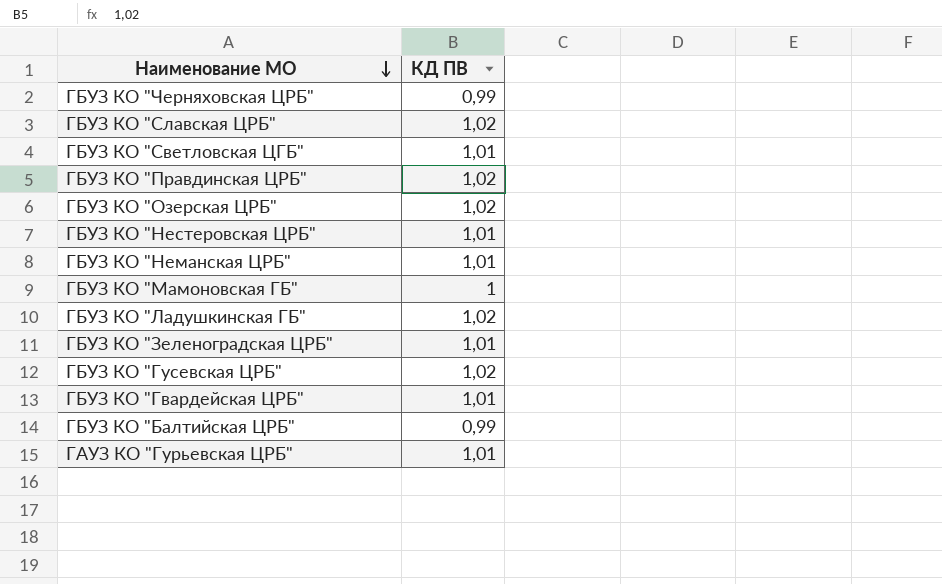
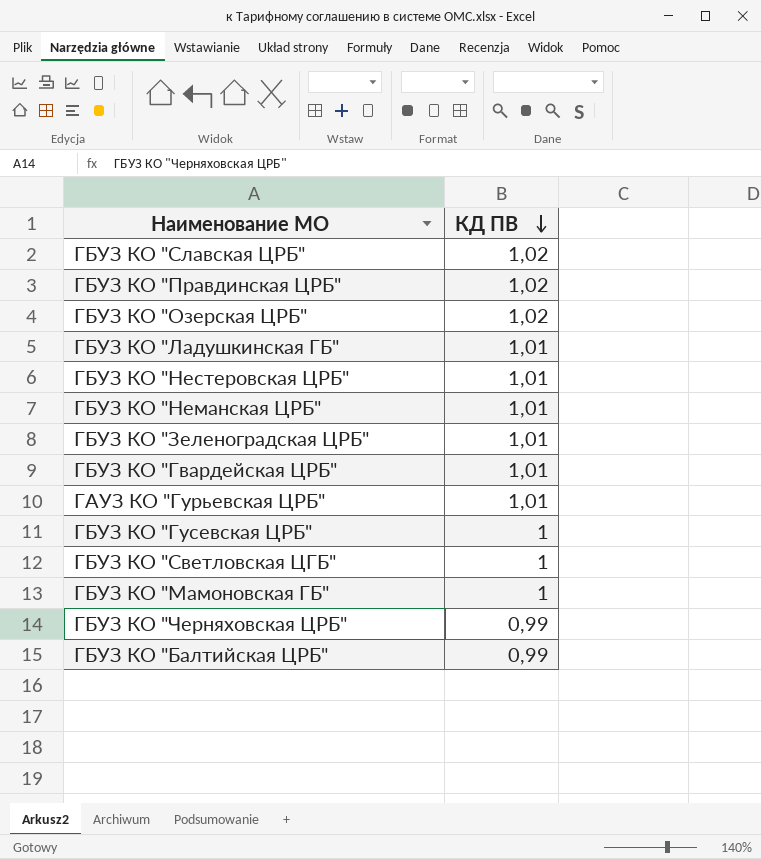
row order: Наименование МО descending -> КД ПВ descending
ГБУЗ КО "Ладушкинская ГБ" | КД ПВ: 1,02 -> 1,01
ГБУЗ КО "Гусевская ЦРБ" | КД ПВ: 1,02 -> 1
ГБУЗ КО "Светловская ЦГБ" | КД ПВ: 1,01 -> 1

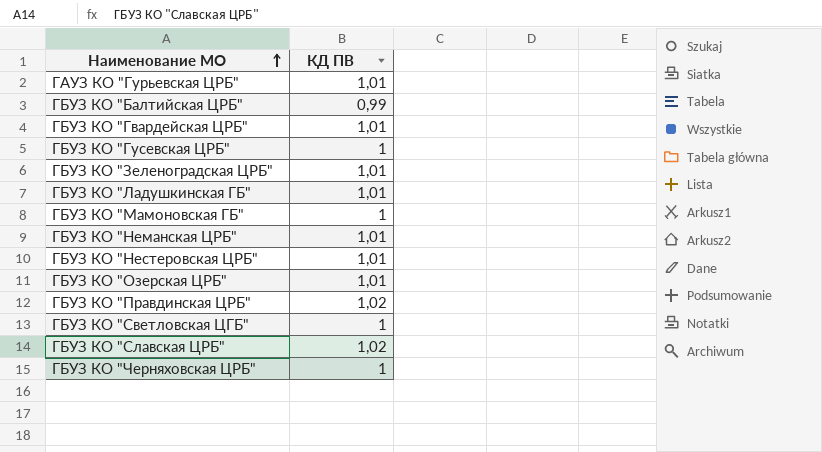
row order: КД ПВ descending -> Наименование МО ascending
ГБУЗ КО "Озерская ЦРБ" | КД ПВ: 1,02 -> 1,01
ГБУЗ КО "Черняховская ЦРБ" | КД ПВ: 0,99 -> 1

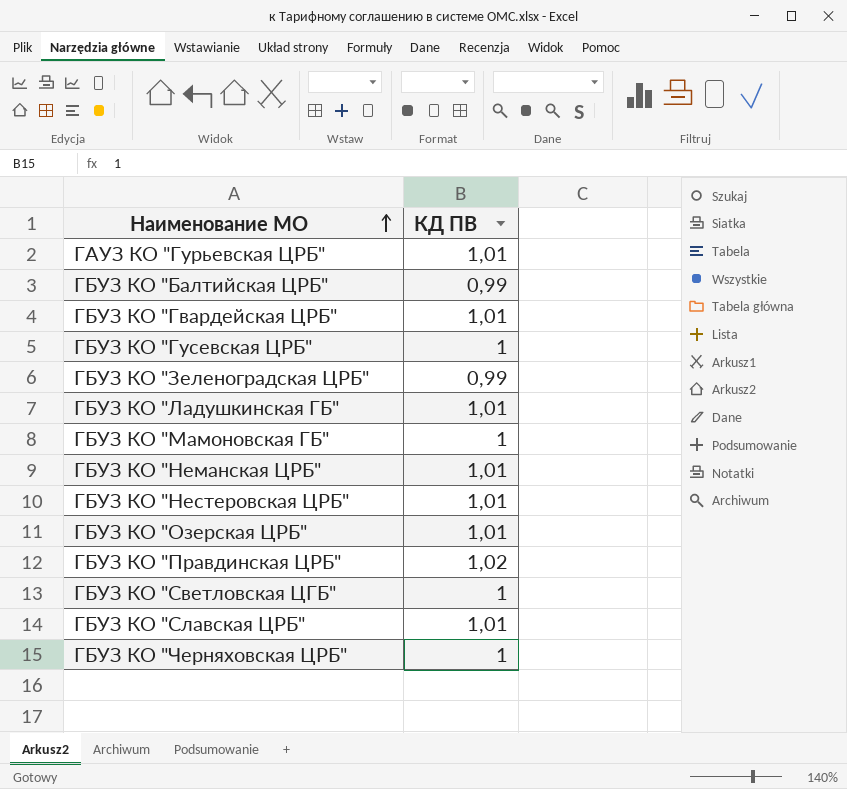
ГБУЗ КО "Зеленоградская ЦРБ" | КД ПВ: 1,01 -> 0,99
ГБУЗ КО "Славская ЦРБ" | КД ПВ: 1,02 -> 1,01

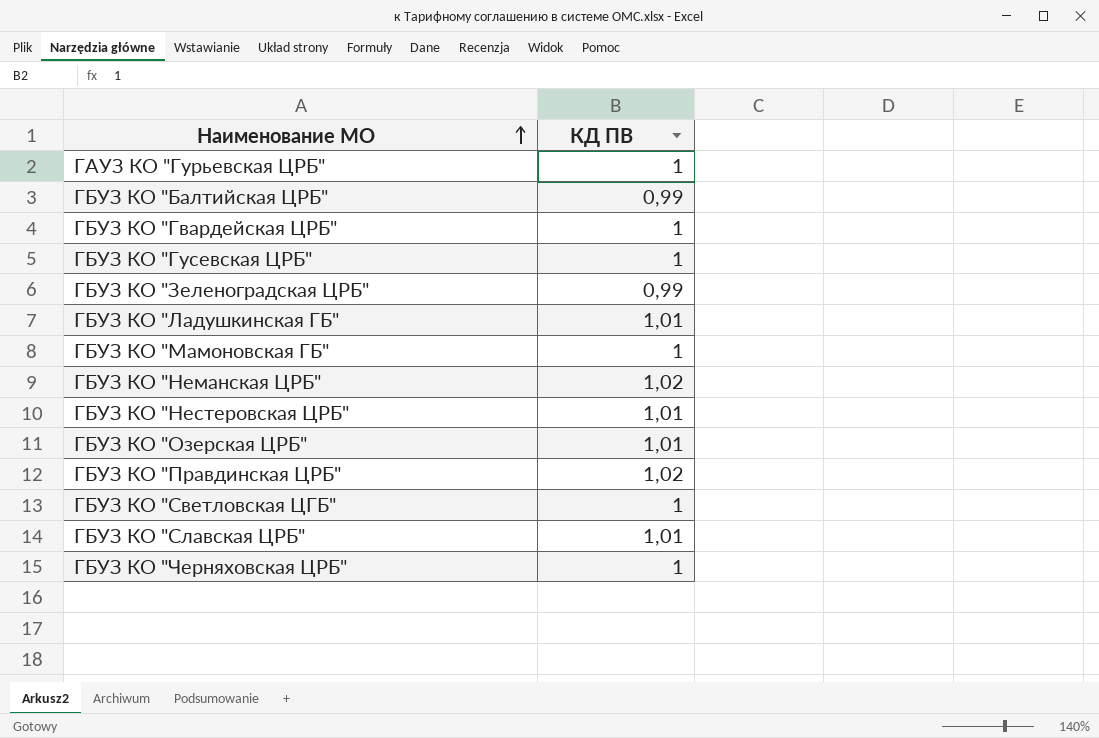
ГАУЗ КО "Гурьевская ЦРБ" | КД ПВ: 1,01 -> 1
ГБУЗ КО "Гвардейская ЦРБ" | КД ПВ: 1,01 -> 1
ГБУЗ КО "Неманская ЦРБ" | КД ПВ: 1,01 -> 1,02

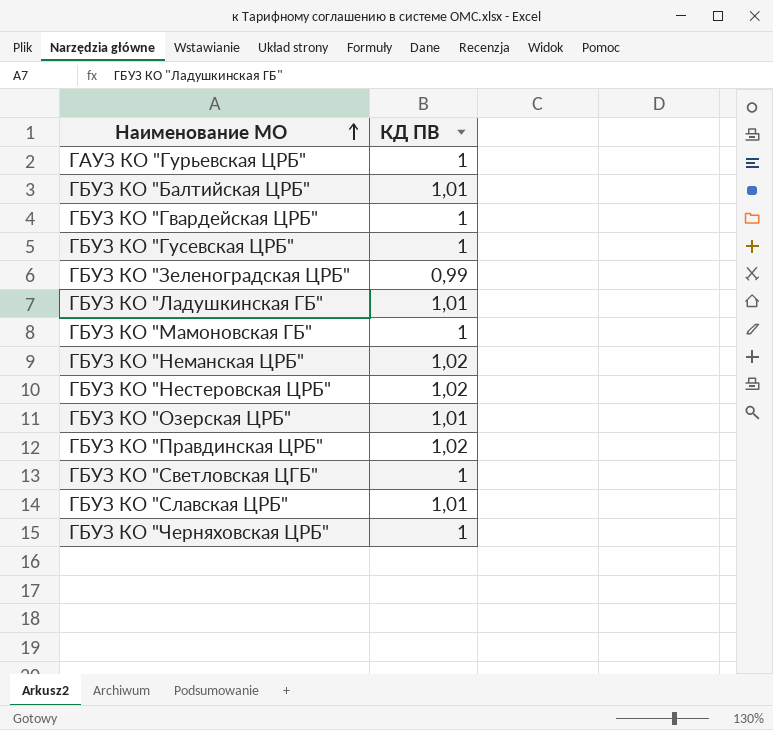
ГБУЗ КО "Балтийская ЦРБ" | КД ПВ: 0,99 -> 1,01
ГБУЗ КО "Нестеровская ЦРБ" | КД ПВ: 1,01 -> 1,02

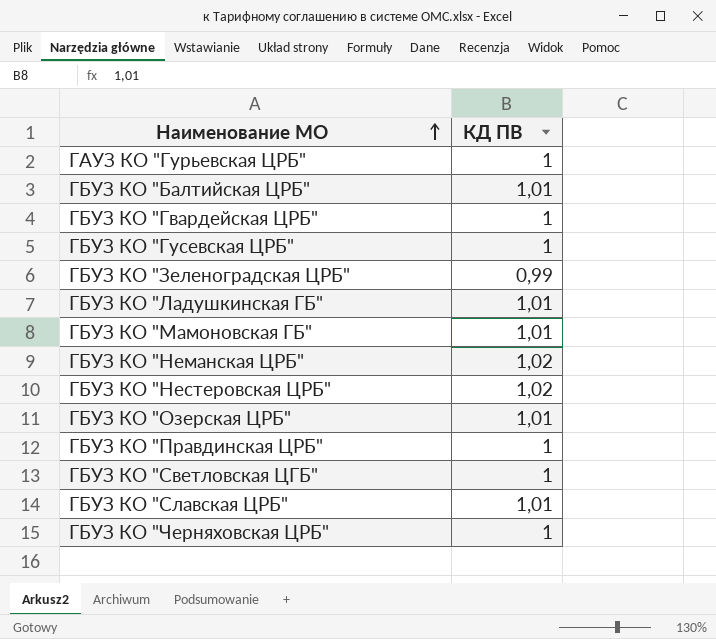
ГБУЗ КО "Мамоновская ГБ" | КД ПВ: 1 -> 1,01
ГБУЗ КО "Правдинская ЦРБ" | КД ПВ: 1,02 -> 1

